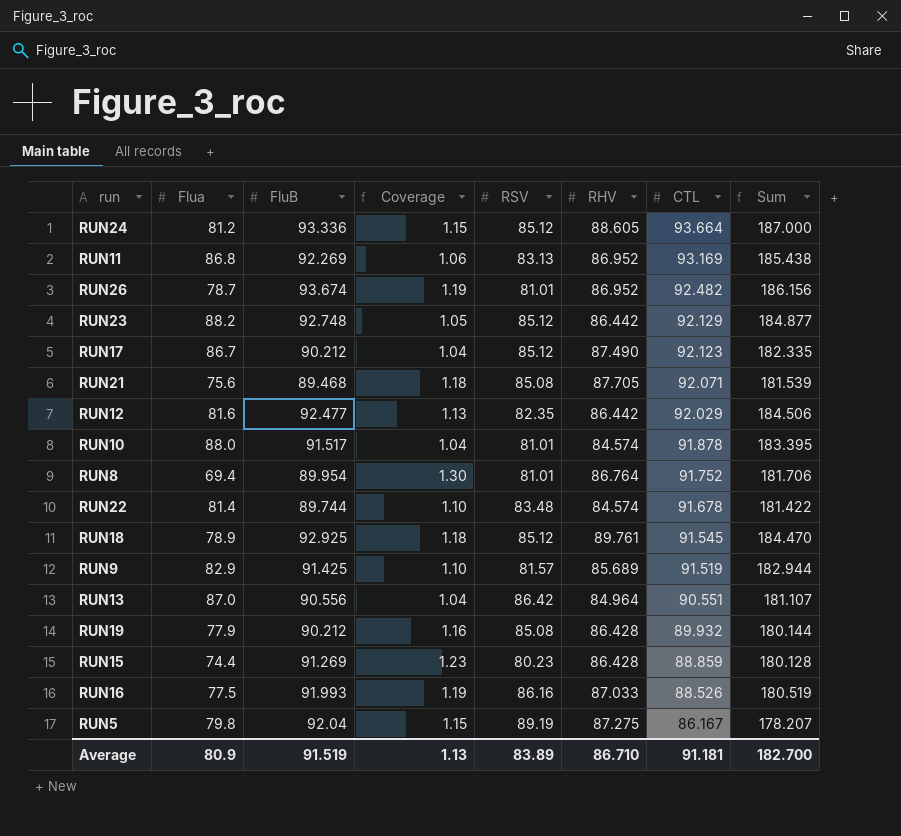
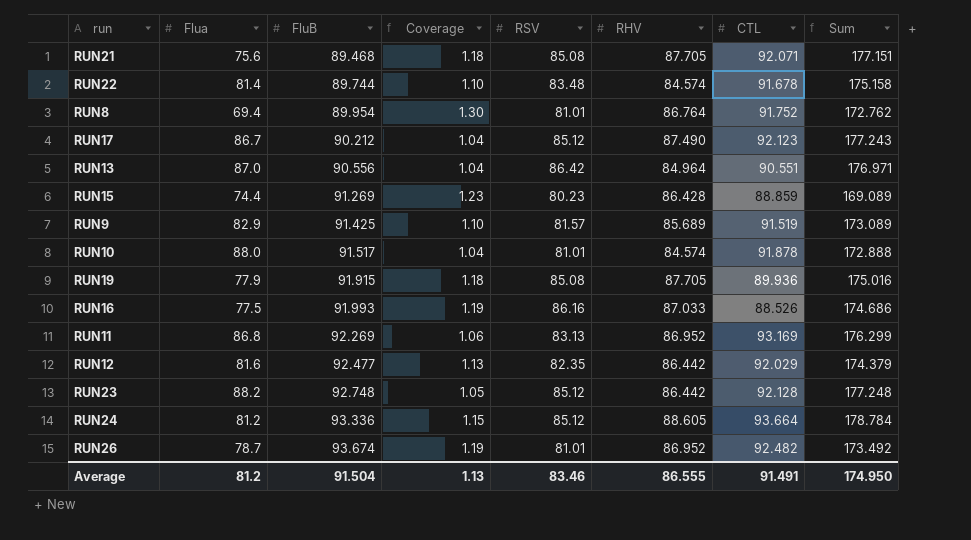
row order: CTL descending -> FluB ascending
column Sum | formula: [FluB] + [CTL] -> [RSV] + [CTL]
row RUN18: 78.9 | 92.925 | 1.18 | 85.12 | 89.761 | 91.545 | 184.470 -> none
row RUN5: 79.8 | 92.04 | 1.15 | 89.19 | 87.275 | 86.167 | 178.207 -> none
RUN19 | FluB: 90.212 -> 91.915
RUN19 | Coverage: 1.16 -> 1.18
RUN19 | RHV: 86.428 -> 87.705
RUN19 | CTL: 89.932 -> 89.936
RUN23 | CTL: 92.129 -> 92.128
Average | Flua: 80.9 -> 81.2
Average | FluB: 91.519 -> 91.504
Average | RSV: 83.89 -> 83.46
Average | RHV: 86.710 -> 86.555
Average | CTL: 91.181 -> 91.491
Average | Sum: 182.700 -> 174.950

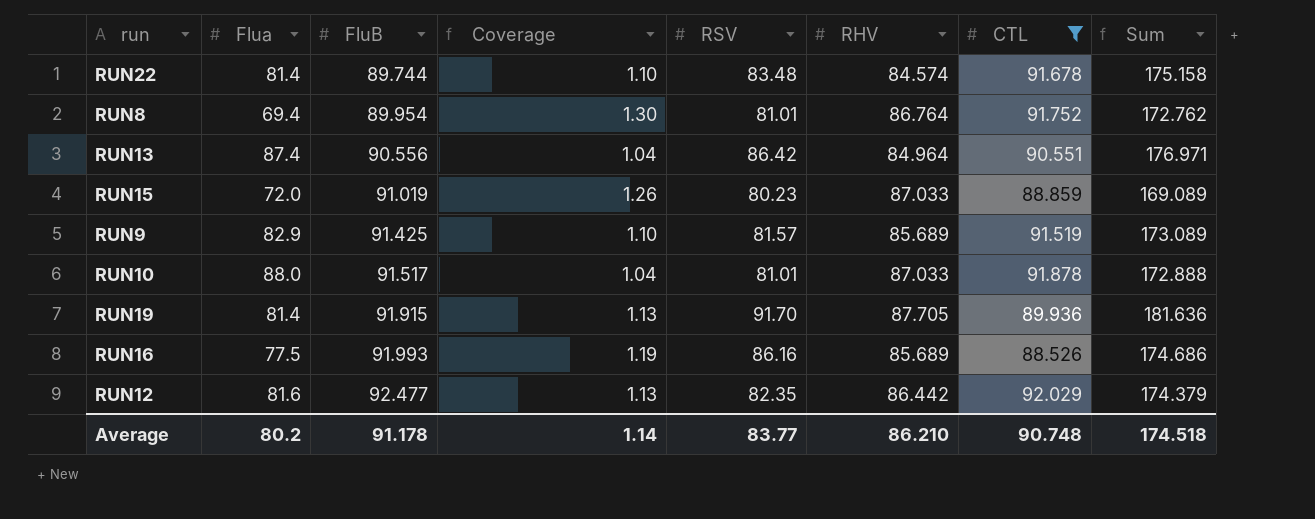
filter: none -> CTL <= 92.029
RUN13 | Flua: 87.0 -> 87.4
RUN15 | Flua: 74.4 -> 72.0
RUN15 | FluB: 91.269 -> 91.019
RUN15 | Coverage: 1.23 -> 1.26
RUN15 | RHV: 86.428 -> 87.033
RUN10 | RHV: 84.574 -> 87.033
RUN19 | Flua: 77.9 -> 81.4
RUN19 | Coverage: 1.18 -> 1.13
RUN19 | RSV: 85.08 -> 91.70
RUN19 | Sum: 175.016 -> 181.636
RUN16 | RHV: 87.033 -> 85.689
Average | Flua: 81.2 -> 80.2
Average | FluB: 91.504 -> 91.178
Average | Coverage: 1.13 -> 1.14
Average | RSV: 83.46 -> 83.77
Average | RHV: 86.555 -> 86.210
Average | CTL: 91.491 -> 90.748
Average | Sum: 174.950 -> 174.518

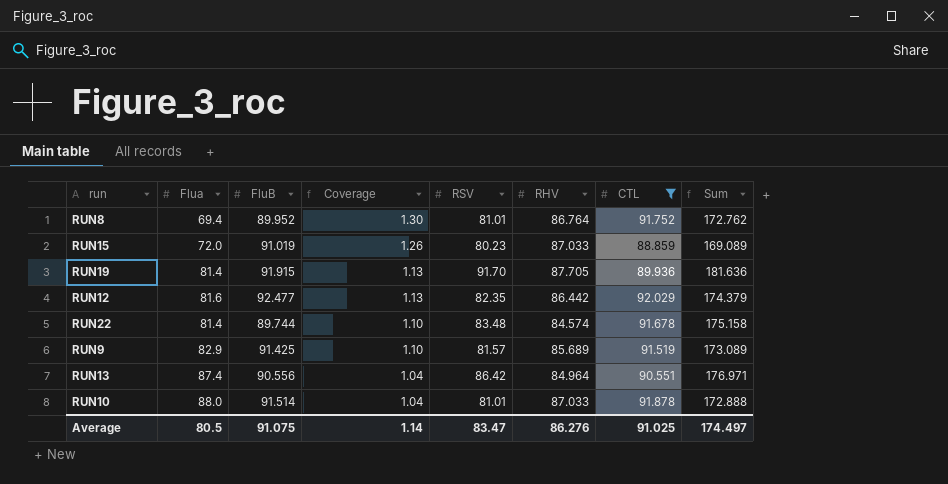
row order: FluB ascending -> Coverage descending
row RUN16: 77.5 | 91.993 | 1.19 | 86.16 | 85.689 | 88.526 | 174.686 -> none
RUN8 | FluB: 89.954 -> 89.952
RUN10 | FluB: 91.517 -> 91.514
Average | Flua: 80.2 -> 80.5
Average | FluB: 91.178 -> 91.075
Average | RSV: 83.77 -> 83.47
Average | RHV: 86.210 -> 86.276
Average | CTL: 90.748 -> 91.025
Average | Sum: 174.518 -> 174.497

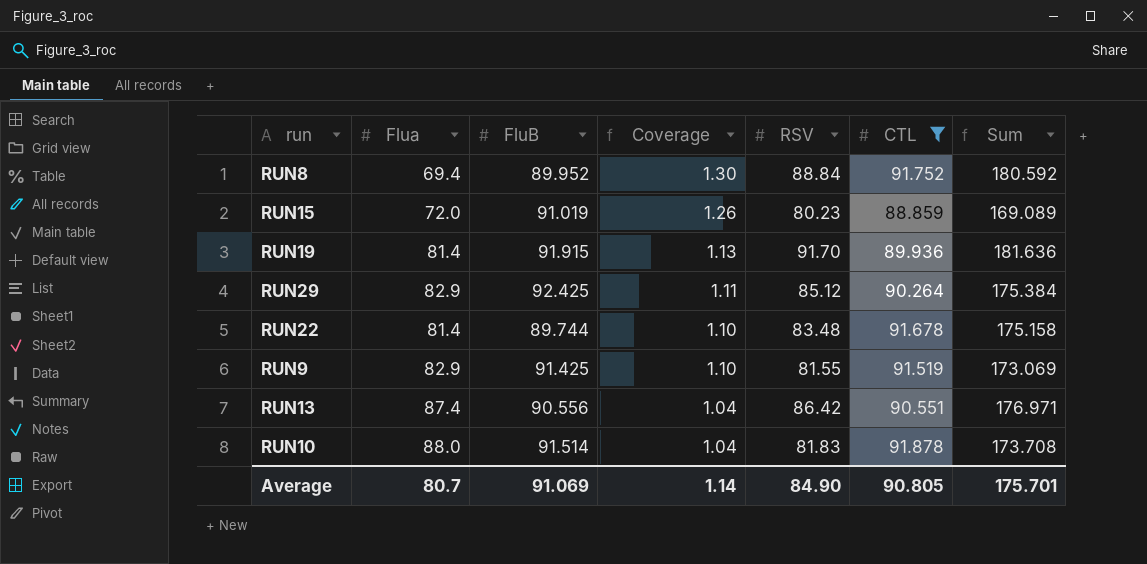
column RHV | position: 6 -> none
row RUN12: 81.6 | 92.477 | 1.13 | 82.35 | 86.442 | 92.029 | 174.379 -> none
RUN8 | RSV: 81.01 -> 88.84
RUN8 | Sum: 172.762 -> 180.592
row RUN29: none -> 82.9 | 92.425 | 1.11 | 85.12 | 90.264 | 175.384
RUN9 | RSV: 81.57 -> 81.55
RUN9 | Sum: 173.089 -> 173.069
RUN10 | RSV: 81.01 -> 81.83
RUN10 | Sum: 172.888 -> 173.708
Average | Flua: 80.5 -> 80.7
Average | FluB: 91.075 -> 91.069
Average | RSV: 83.47 -> 84.90
Average | CTL: 91.025 -> 90.805
Average | Sum: 174.497 -> 175.701

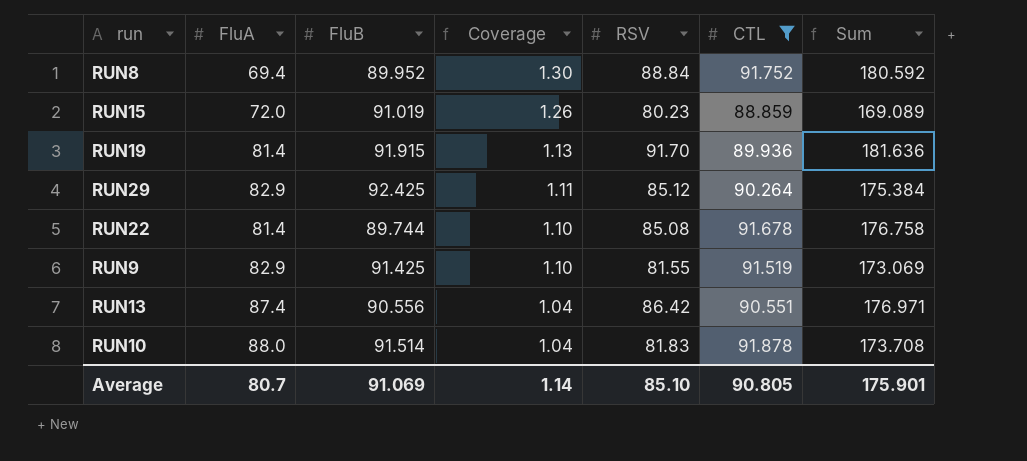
column name: Flua -> FluA
RUN22 | RSV: 83.48 -> 85.08
RUN22 | Sum: 175.158 -> 176.758
Average | RSV: 84.90 -> 85.10
Average | Sum: 175.701 -> 175.901

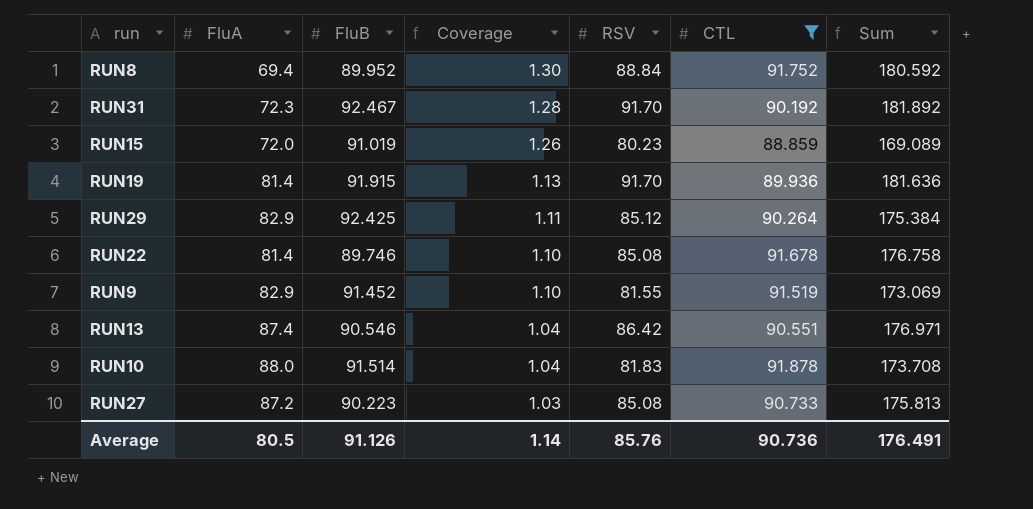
row RUN31: none -> 72.3 | 92.467 | 1.28 | 91.70 | 90.192 | 181.892
RUN22 | FluB: 89.744 -> 89.746
RUN9 | FluB: 91.425 -> 91.452
RUN13 | FluB: 90.556 -> 90.546
row RUN27: none -> 87.2 | 90.223 | 1.03 | 85.08 | 90.733 | 175.813
Average | FluA: 80.7 -> 80.5
Average | FluB: 91.069 -> 91.126
Average | RSV: 85.10 -> 85.76
Average | CTL: 90.805 -> 90.736
Average | Sum: 175.901 -> 176.491

